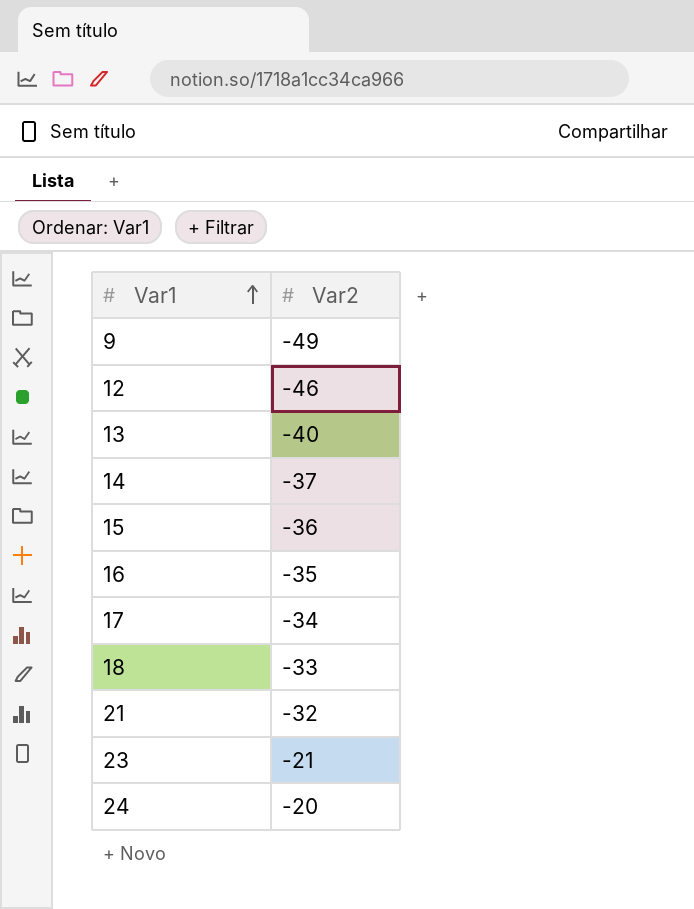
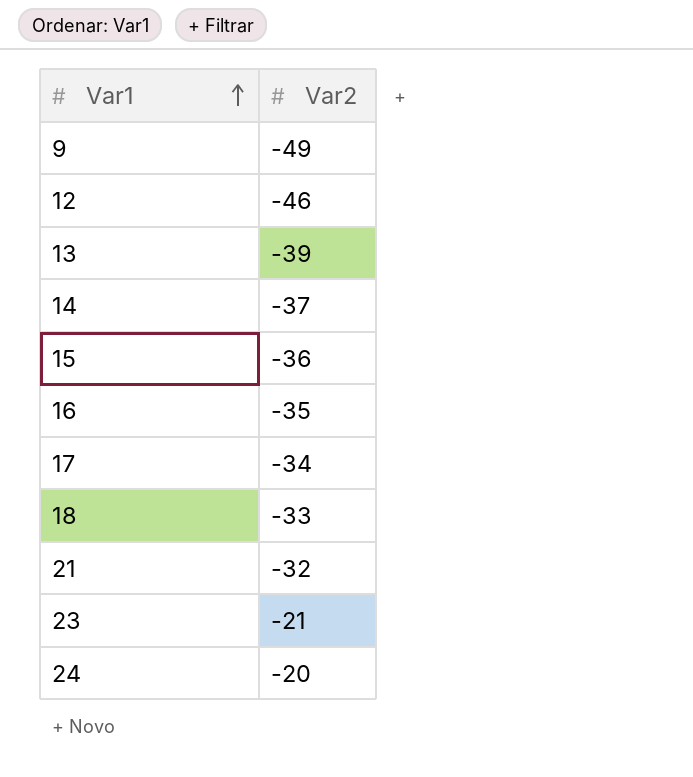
13 | Var2: -40 -> -39

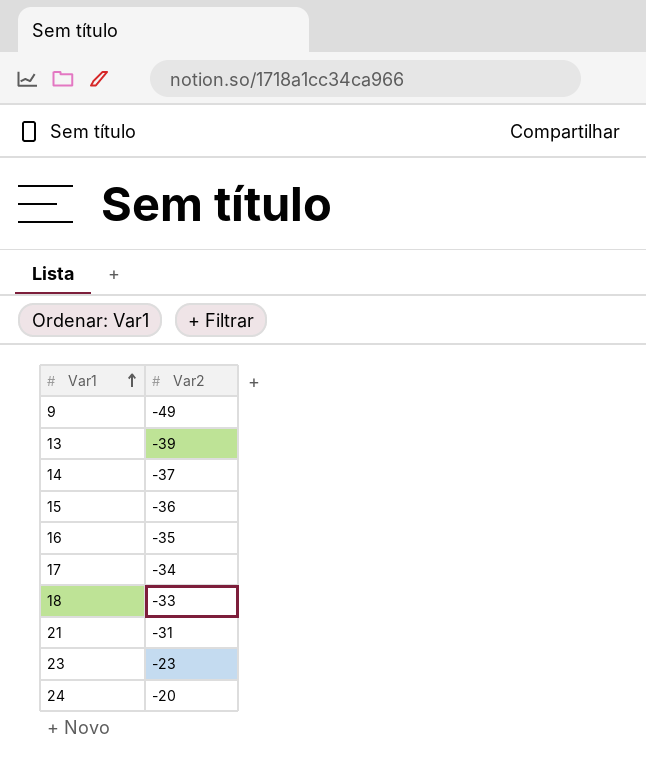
row 12: -46 -> none
21 | Var2: -32 -> -31
23 | Var2: -21 -> -23

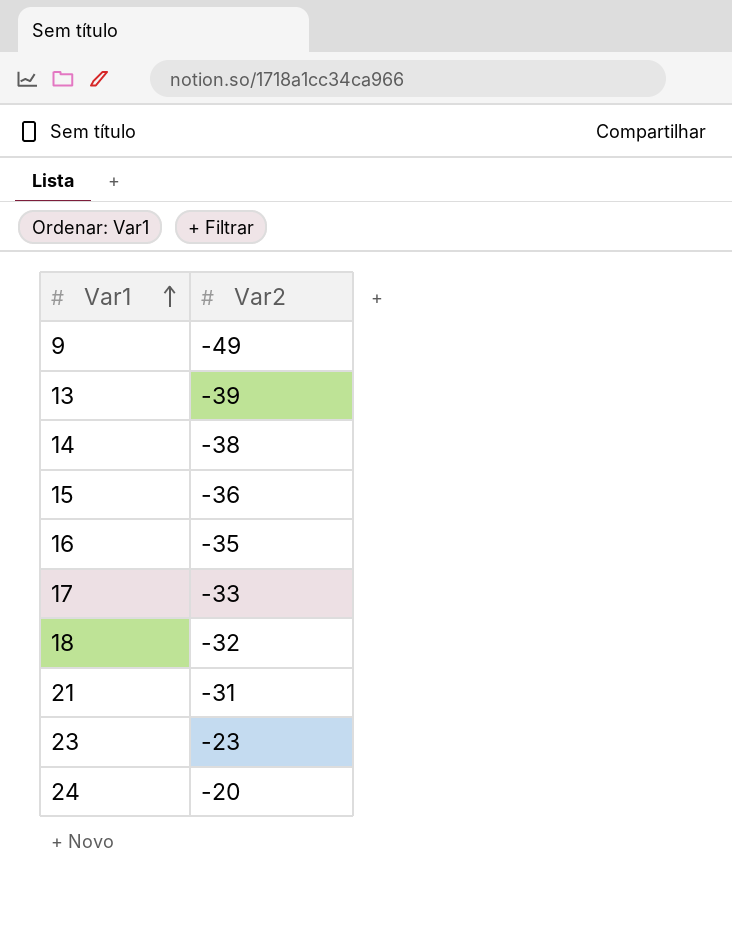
14 | Var2: -37 -> -38
17 | Var2: -34 -> -33
18 | Var2: -33 -> -32

